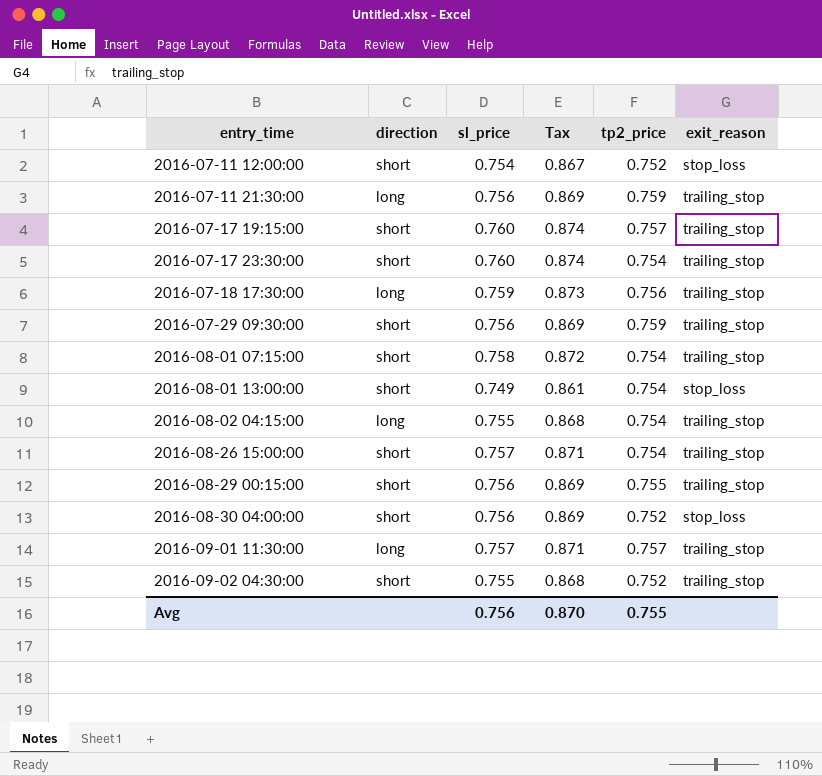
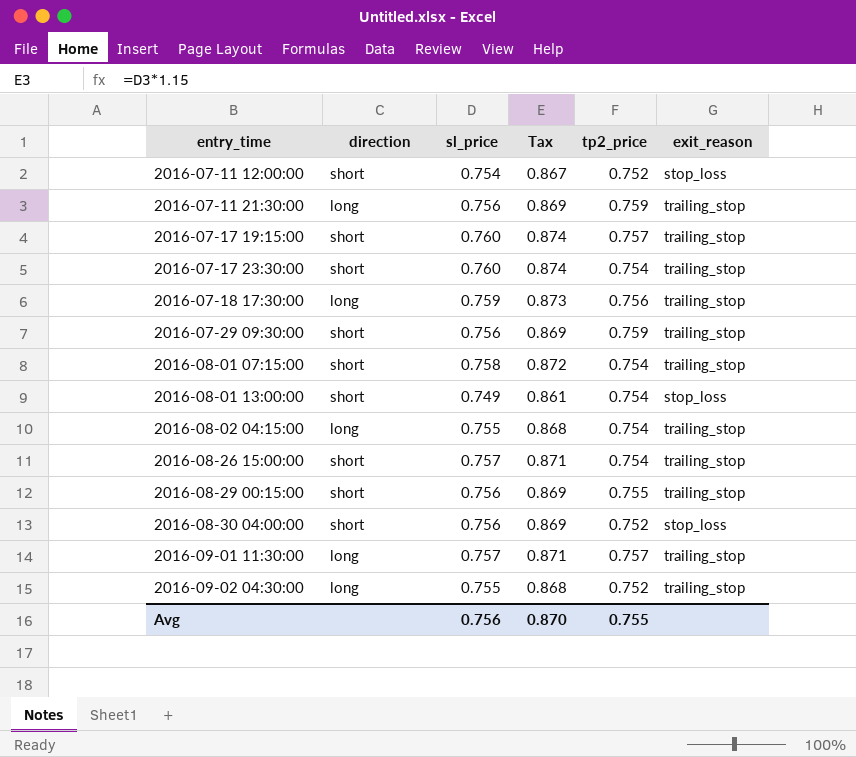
2016-09-02 04:30:00 | direction: short -> long

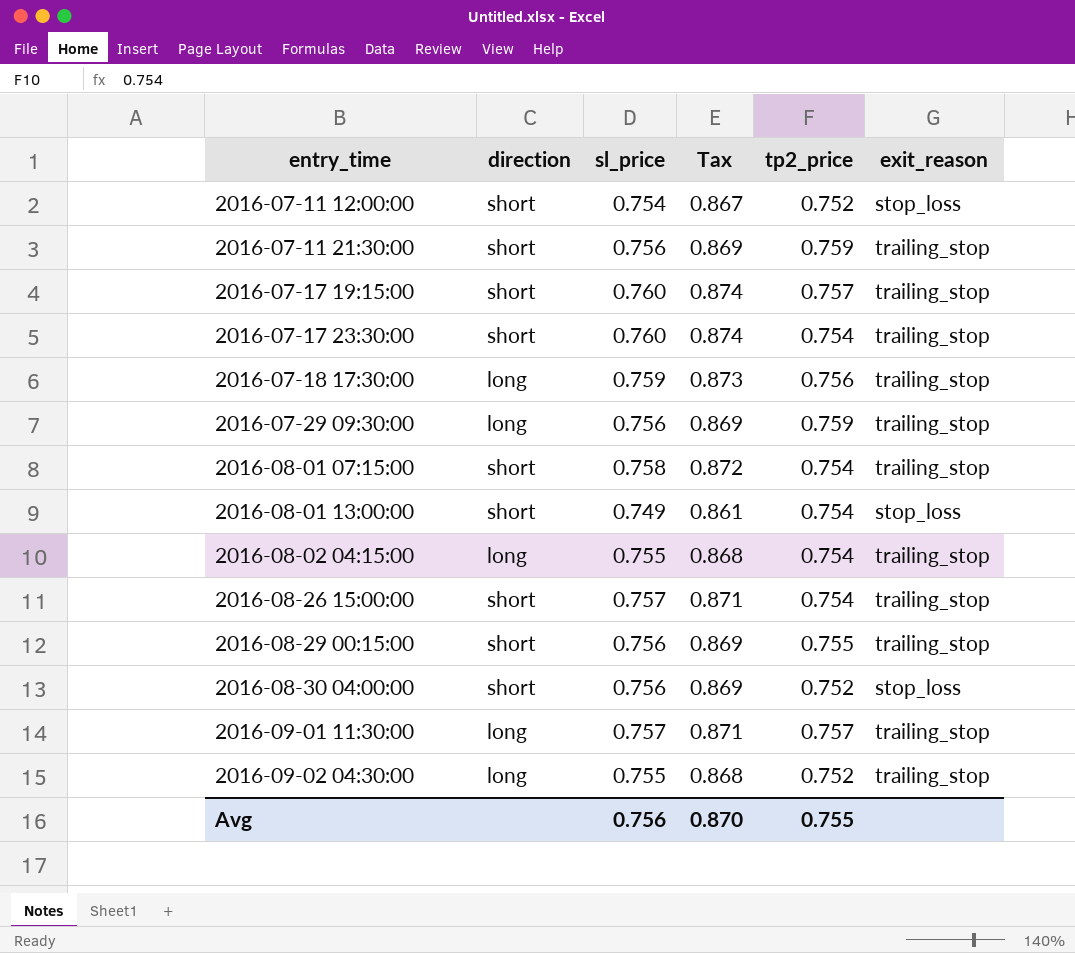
2016-07-11 21:30:00 | direction: long -> short
2016-07-29 09:30:00 | direction: short -> long

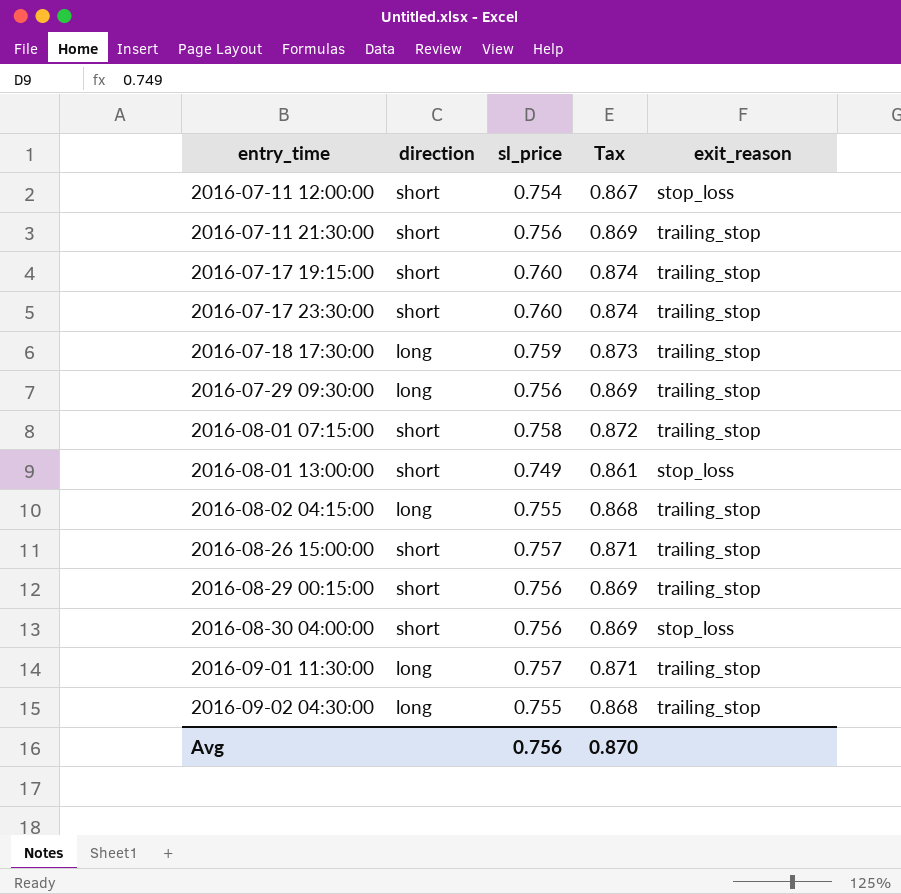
column tp2_price | position: 5 -> none

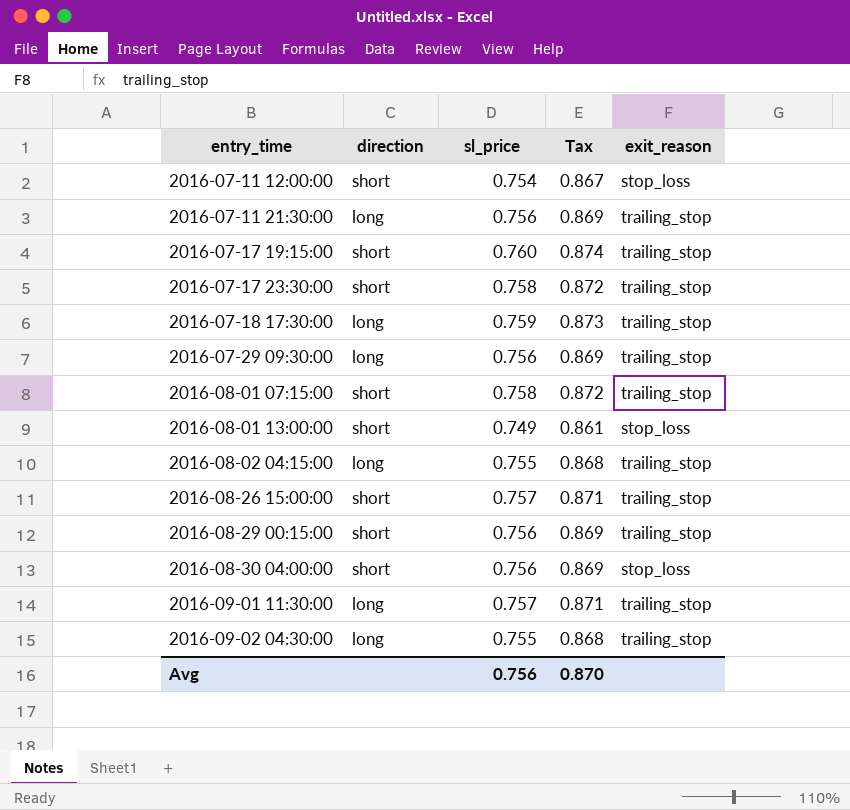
2016-07-11 21:30:00 | direction: short -> long
2016-07-17 23:30:00 | sl_price: 0.760 -> 0.758
2016-07-17 23:30:00 | Tax: 0.874 -> 0.872

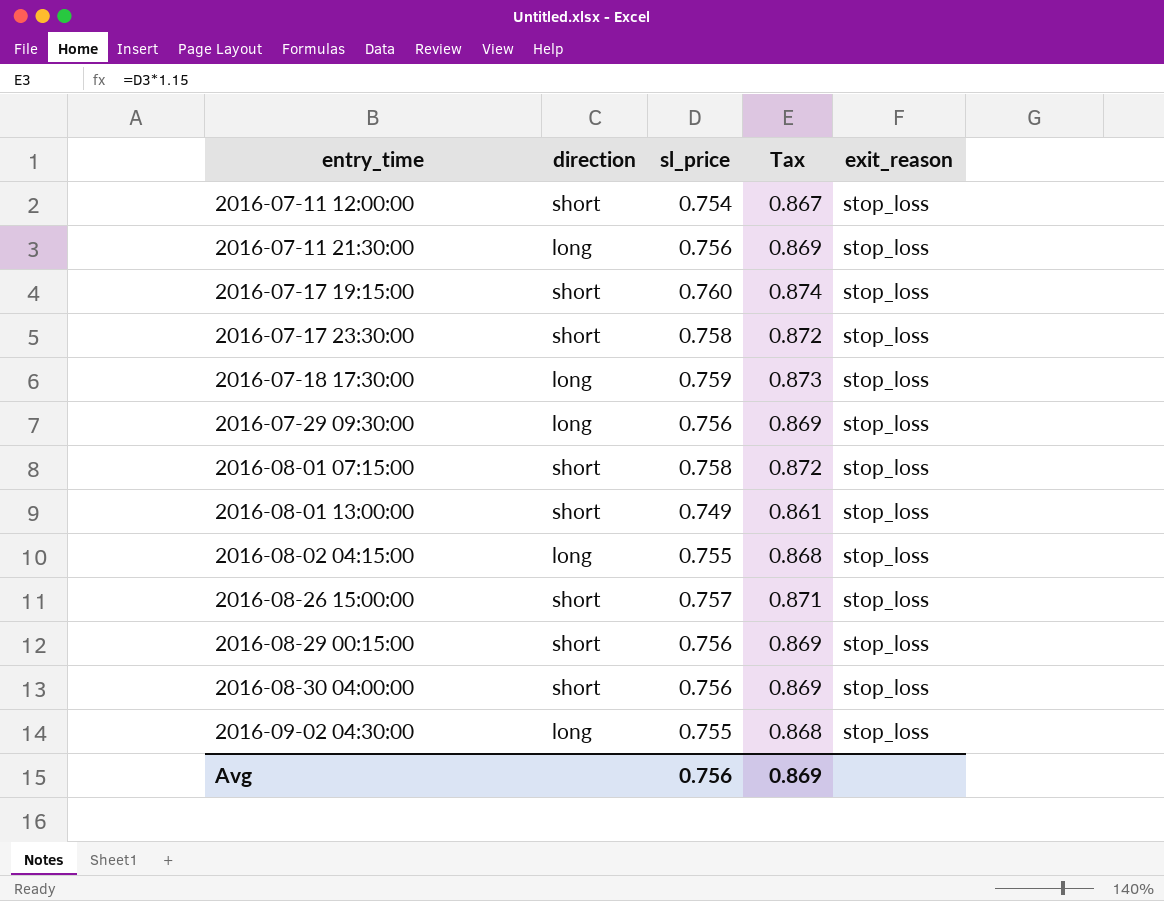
row 2016-09-01 11:30:00: long | 0.757 | 0.871 | trailing_stop -> none
2016-07-11 21:30:00 | exit_reason: trailing_stop -> stop_loss
2016-07-17 19:15:00 | exit_reason: trailing_stop -> stop_loss
2016-07-17 23:30:00 | exit_reason: trailing_stop -> stop_loss
2016-07-18 17:30:00 | exit_reason: trailing_stop -> stop_loss
2016-07-29 09:30:00 | exit_reason: trailing_stop -> stop_loss
2016-08-01 07:15:00 | exit_reason: trailing_stop -> stop_loss
2016-08-02 04:15:00 | exit_reason: trailing_stop -> stop_loss
2016-08-26 15:00:00 | exit_reason: trailing_stop -> stop_loss
2016-08-29 00:15:00 | exit_reason: trailing_stop -> stop_loss
2016-09-02 04:30:00 | exit_reason: trailing_stop -> stop_loss
Avg | Tax: 0.870 -> 0.869

